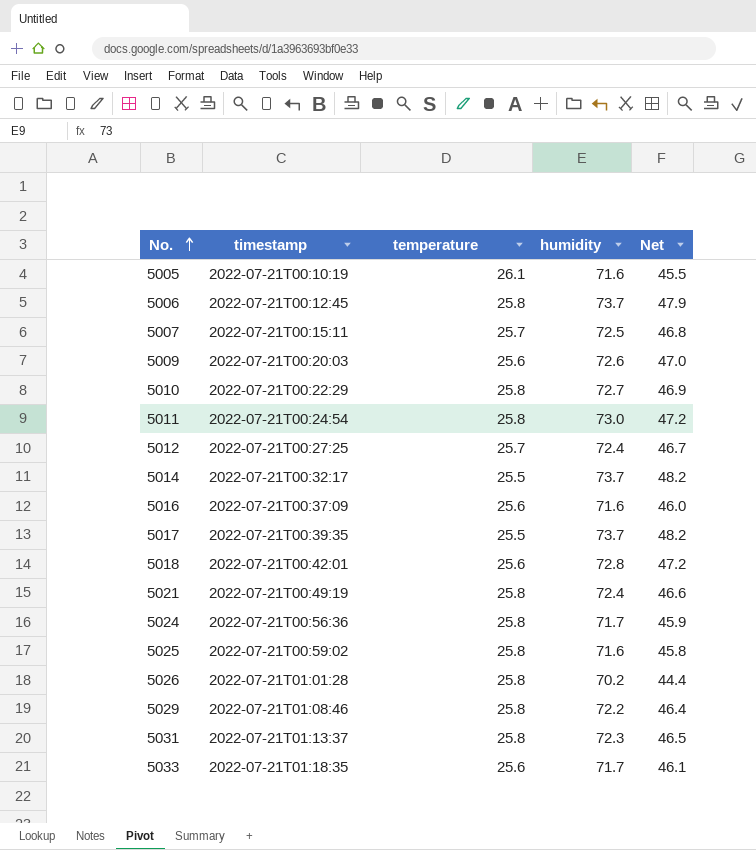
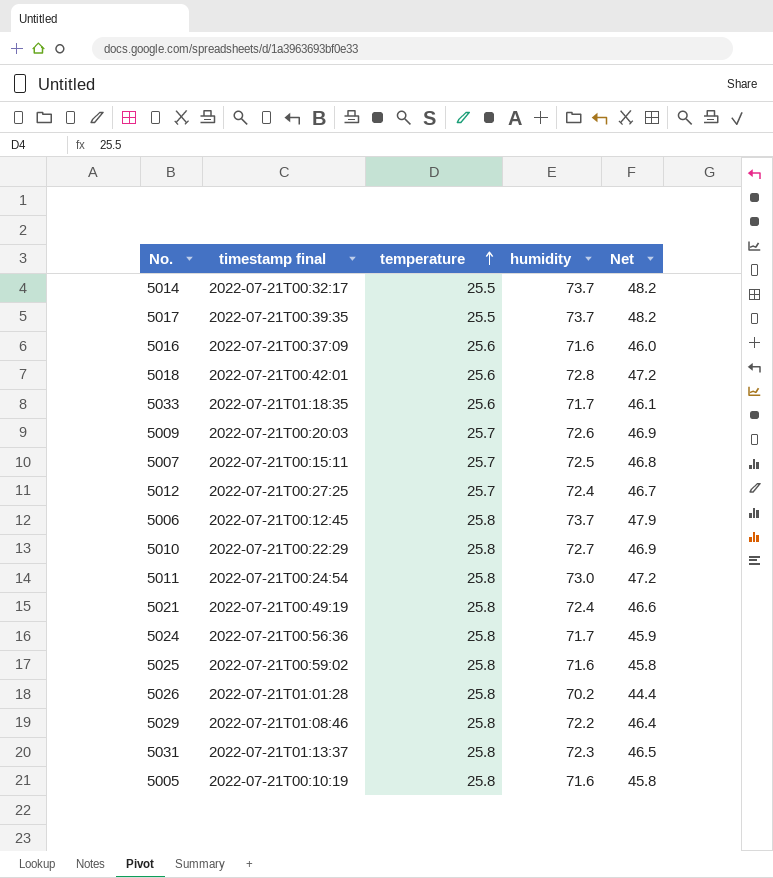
row order: No. ascending -> temperature ascending
column name: timestamp -> timestamp final
5009 | temperature: 25.6 -> 25.7
5009 | Net: 47.0 -> 46.9
5005 | temperature: 26.1 -> 25.8
5005 | Net: 45.5 -> 45.8

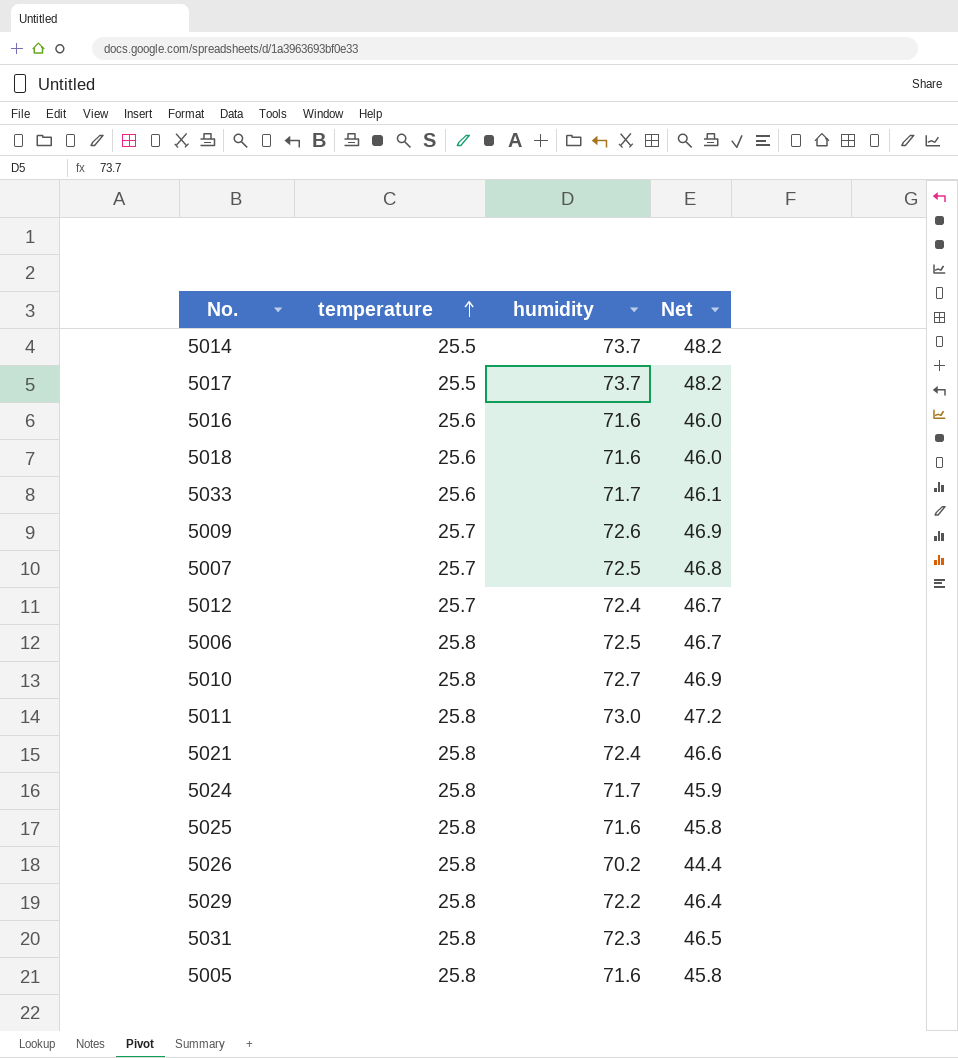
column timestamp final | position: 2 -> none
5018 | humidity: 72.8 -> 71.6
5018 | Net: 47.2 -> 46.0
5006 | humidity: 73.7 -> 72.5
5006 | Net: 47.9 -> 46.7

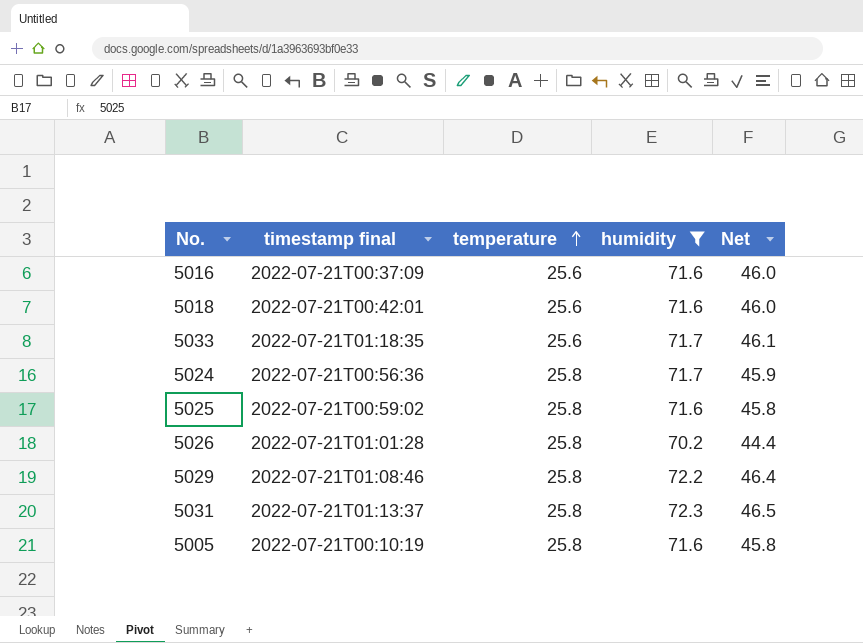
filter: none -> humidity <= 72.3
column timestamp final | position: none -> 2

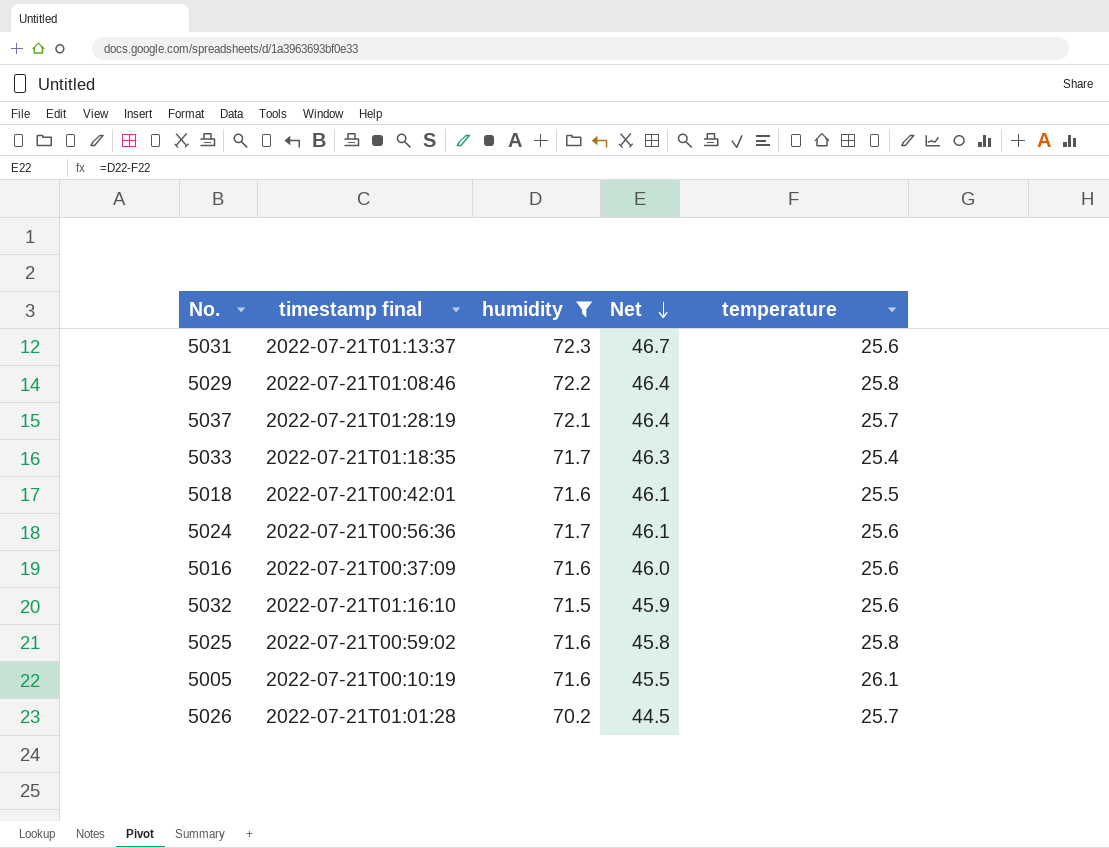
row order: temperature ascending -> Net descending
column temperature | position: 3 -> 5
5031 | Net: 46.5 -> 46.7
5031 | temperature: 25.8 -> 25.6
row 5037: none -> 2022-07-21T01:28:19 | 72.1 | 46.4 | 25.7
5033 | Net: 46.1 -> 46.3
5033 | temperature: 25.6 -> 25.4
5018 | Net: 46.0 -> 46.1
5018 | temperature: 25.6 -> 25.5
5024 | Net: 45.9 -> 46.1
5024 | temperature: 25.8 -> 25.6
row 5032: none -> 2022-07-21T01:16:10 | 71.5 | 45.9 | 25.6
5005 | Net: 45.8 -> 45.5
5005 | temperature: 25.8 -> 26.1
5026 | Net: 44.4 -> 44.5
5026 | temperature: 25.8 -> 25.7

